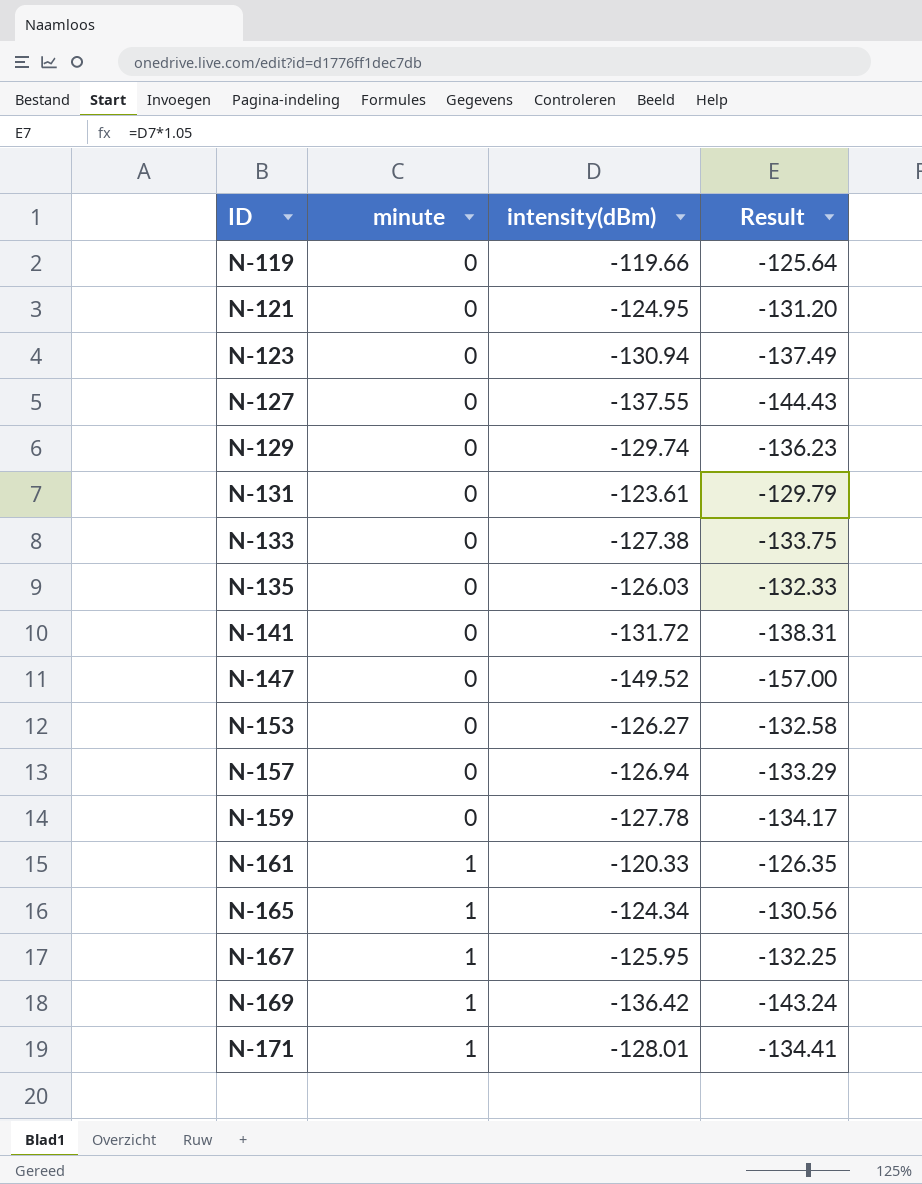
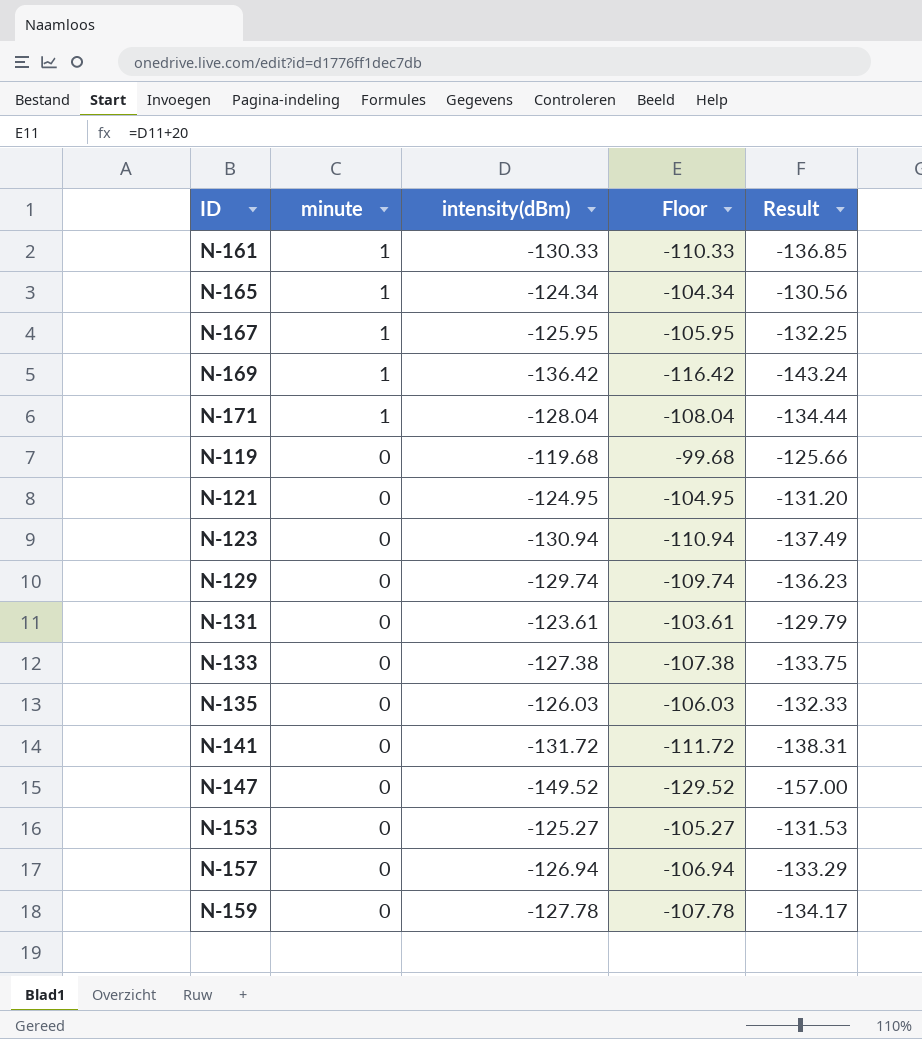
row order: ID ascending -> minute descending
column Floor | formula: none -> [intensity(dBm)] + 20
row N-127: 0 | -137.55 | -144.43 -> none
N-161 | intensity(dBm): -120.33 -> -130.33
N-161 | Result: -126.35 -> -136.85
N-171 | intensity(dBm): -128.01 -> -128.04
N-171 | Result: -134.41 -> -134.44
N-119 | intensity(dBm): -119.66 -> -119.68
N-119 | Result: -125.64 -> -125.66
N-153 | intensity(dBm): -126.27 -> -125.27
N-153 | Result: -132.58 -> -131.53

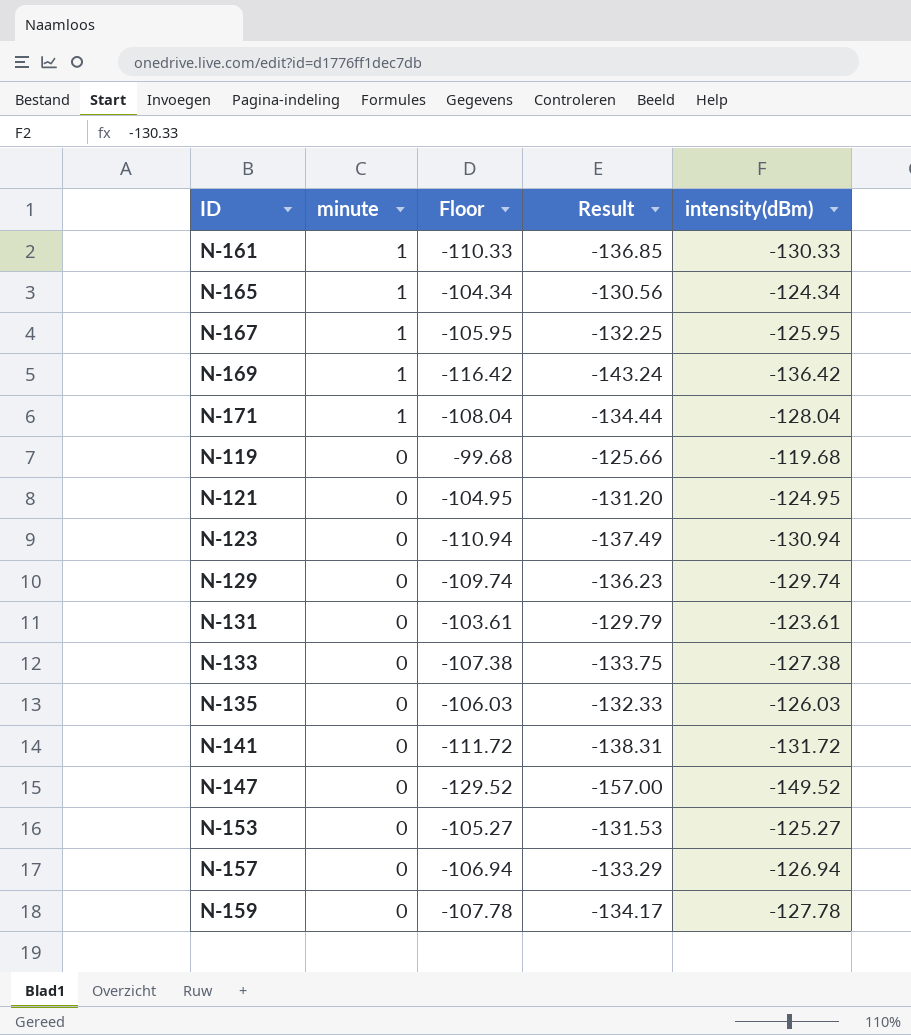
column intensity(dBm) | position: 3 -> 5

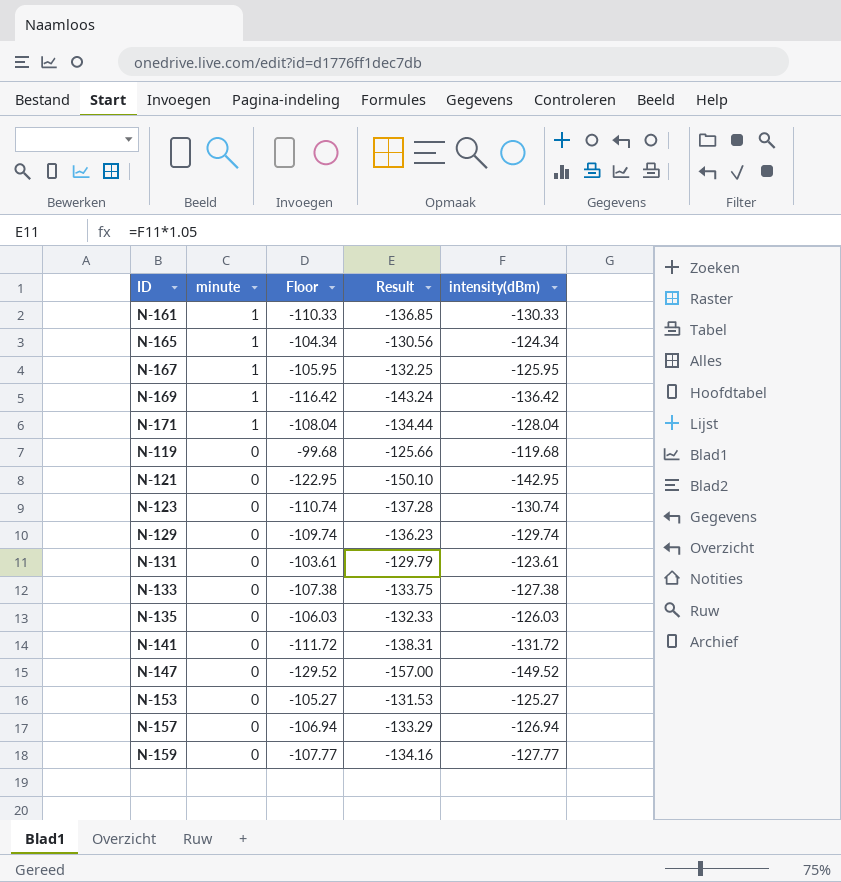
N-121 | Floor: -104.95 -> -122.95
N-121 | Result: -131.20 -> -150.10
N-121 | intensity(dBm): -124.95 -> -142.95
N-123 | Floor: -110.94 -> -110.74
N-123 | Result: -137.49 -> -137.28
N-123 | intensity(dBm): -130.94 -> -130.74
N-159 | Floor: -107.78 -> -107.77
N-159 | Result: -134.17 -> -134.16
N-159 | intensity(dBm): -127.78 -> -127.77

